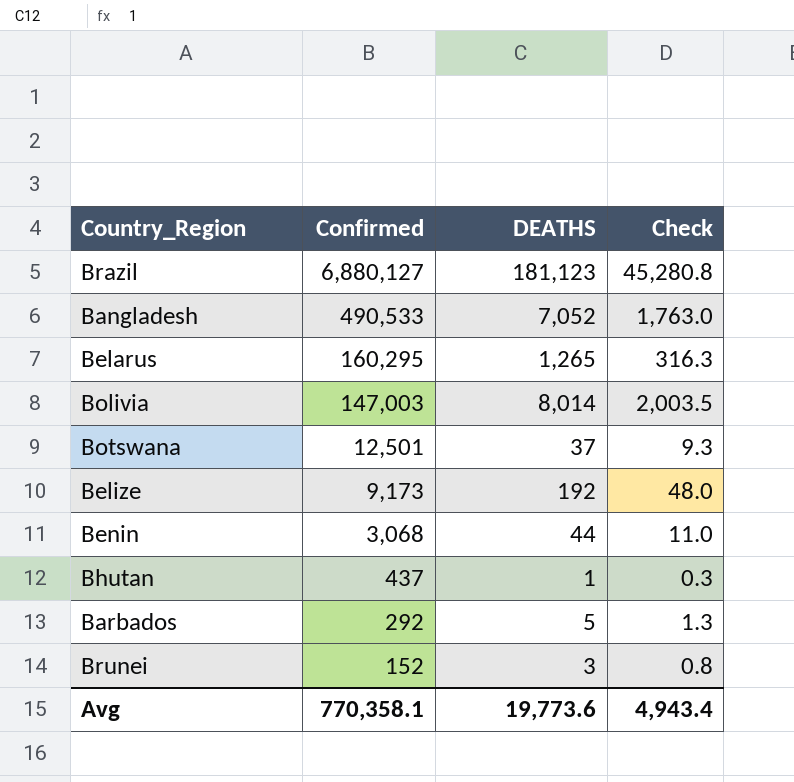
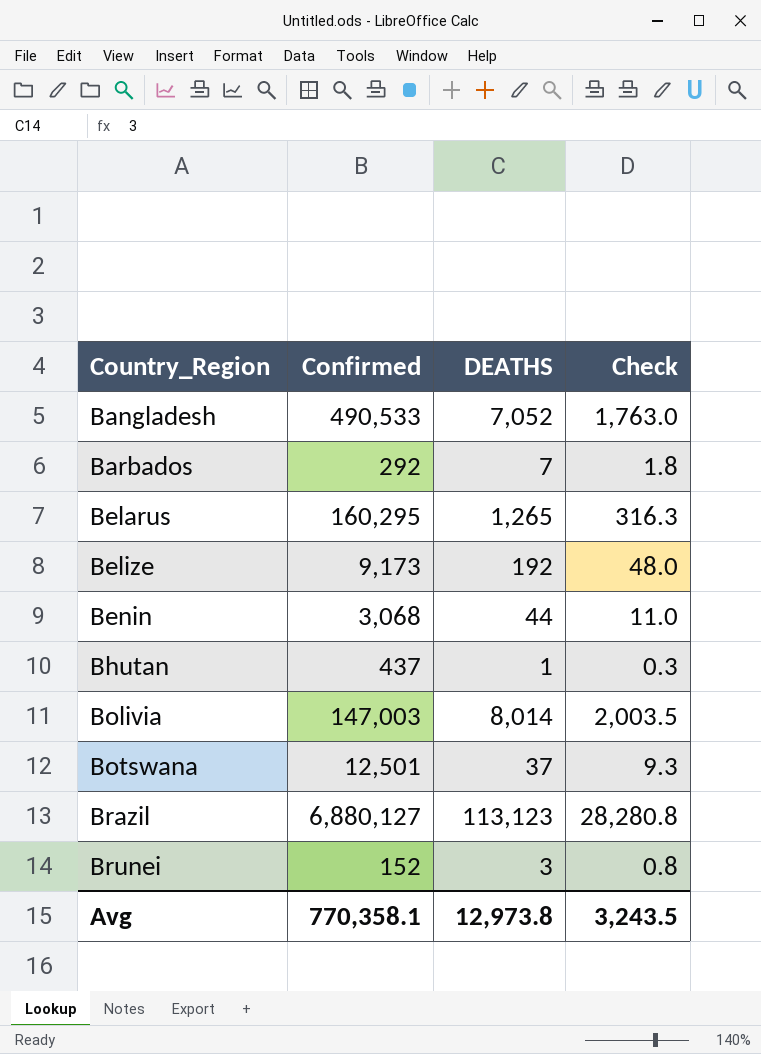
row order: Confirmed descending -> Country_Region ascending
Barbados | DEATHS: 5 -> 7
Barbados | Check: 1.3 -> 1.8
Brazil | DEATHS: 181,123 -> 113,123
Brazil | Check: 45,280.8 -> 28,280.8
Avg | DEATHS: 19,773.6 -> 12,973.8
Avg | Check: 4,943.4 -> 3,243.5

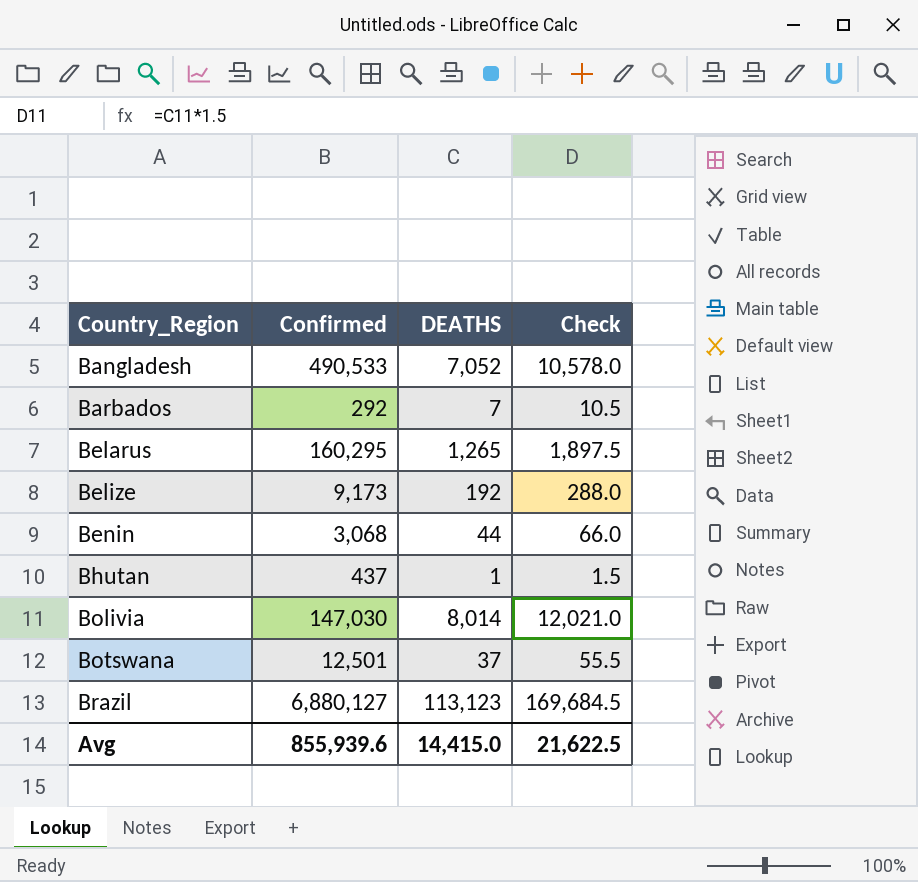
column Check | formula: [DEATHS] * 0.25 -> [DEATHS] * 1.5
row Brunei: 152 | 3 | 0.8 -> none
Bolivia | Confirmed: 147,003 -> 147,030
Avg | Confirmed: 770,358.1 -> 855,939.6
Avg | DEATHS: 12,973.8 -> 14,415.0
Avg | Check: 3,243.5 -> 21,622.5

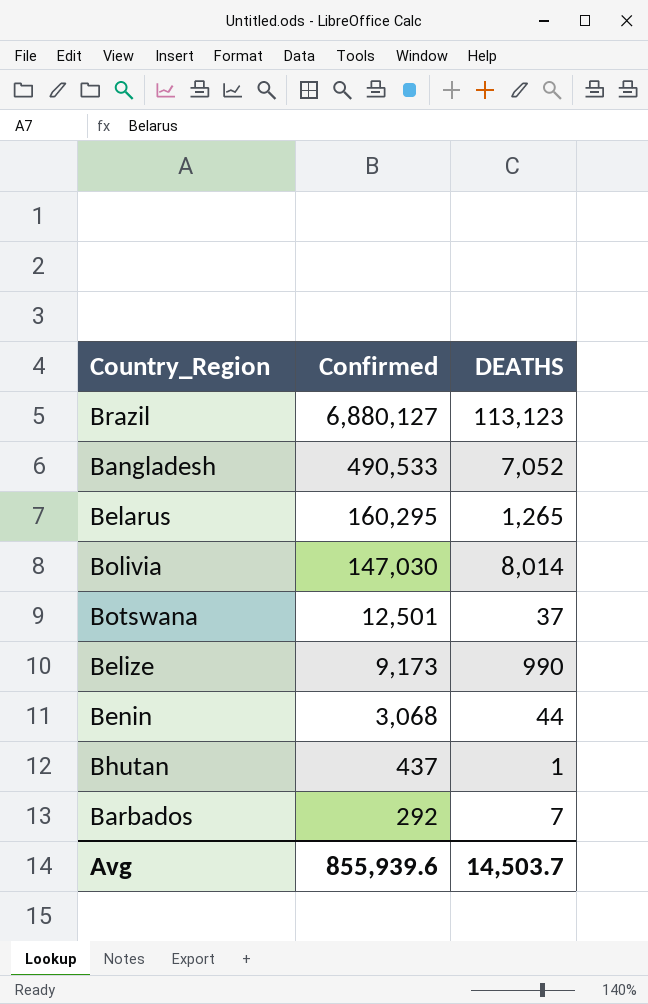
row order: Country_Region ascending -> Confirmed descending
column Check | formula: [DEATHS] * 1.5 -> none
Belize | DEATHS: 192 -> 990
Avg | DEATHS: 14,415.0 -> 14,503.7

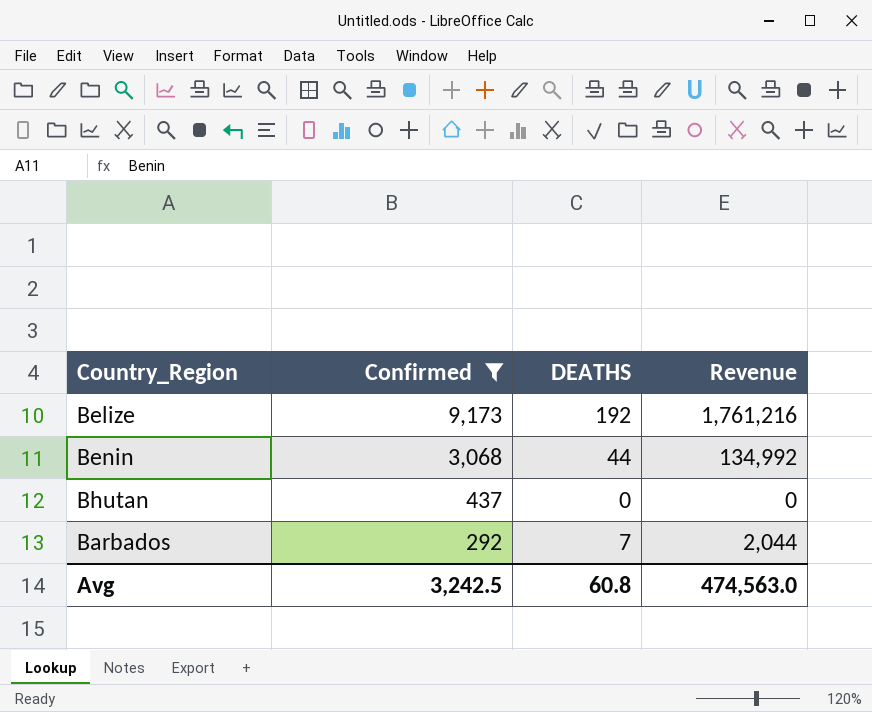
filter: none -> Confirmed <= 9,173
column Revenue | formula: none -> [Confirmed] * [DEATHS]
Belize | DEATHS: 990 -> 192
Bhutan | DEATHS: 1 -> 0
Avg | Confirmed: 855,939.6 -> 3,242.5
Avg | DEATHS: 14,503.7 -> 60.8

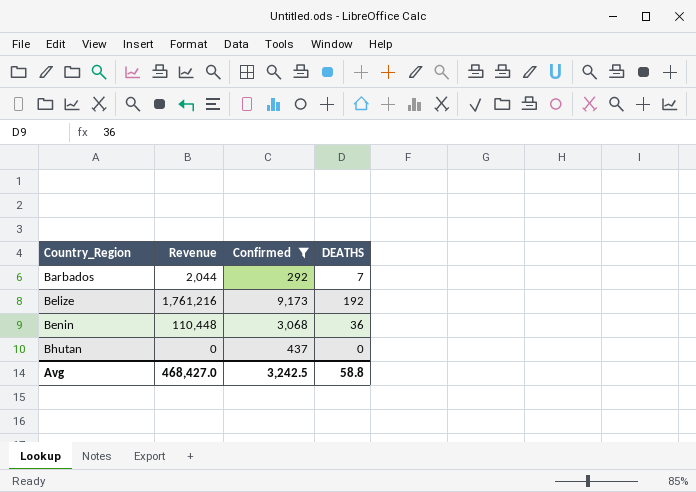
row order: Confirmed descending -> Country_Region ascending
column Revenue | position: 4 -> 2
Benin | Revenue: 134,992 -> 110,448
Benin | DEATHS: 44 -> 36
Avg | Revenue: 474,563.0 -> 468,427.0
Avg | DEATHS: 60.8 -> 58.8

